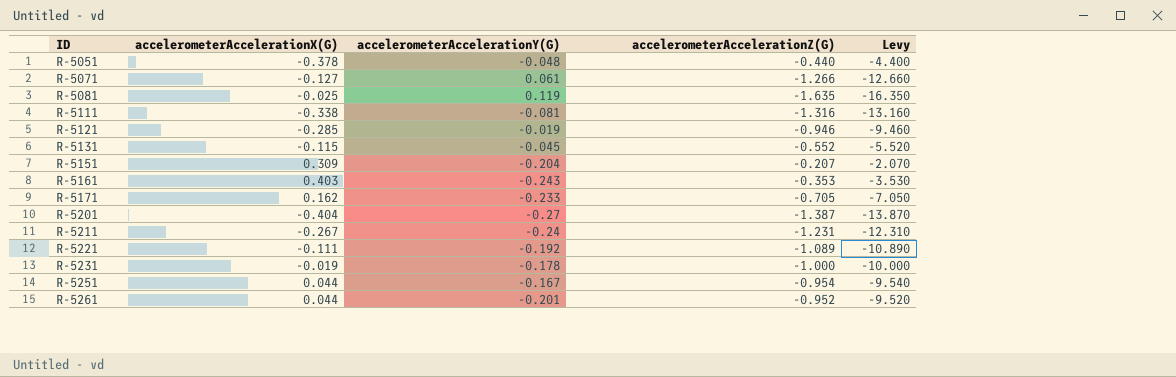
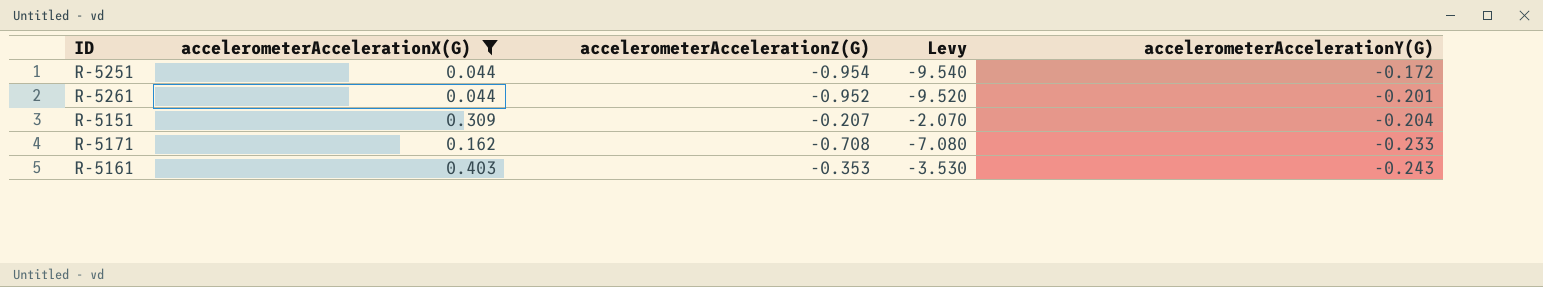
filter: none -> accelerometerAccelerationX(G) >= 0.044
row order: ID ascending -> accelerometerAccelerationY(G) descending
column accelerometerAccelerationY(G) | position: 3 -> 5
R-5251 | accelerometerAccelerationY(G): -0.167 -> -0.172
R-5171 | accelerometerAccelerationZ(G): -0.705 -> -0.708
R-5171 | Levy: -7.050 -> -7.080

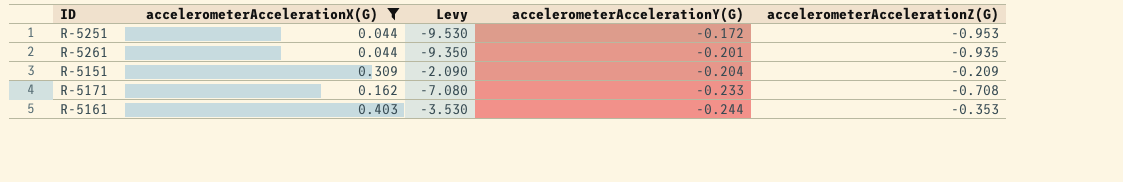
column accelerometerAccelerationZ(G) | position: 3 -> 5
R-5251 | Levy: -9.540 -> -9.530
R-5251 | accelerometerAccelerationZ(G): -0.954 -> -0.953
R-5261 | Levy: -9.520 -> -9.350
R-5261 | accelerometerAccelerationZ(G): -0.952 -> -0.935
R-5151 | Levy: -2.070 -> -2.090
R-5151 | accelerometerAccelerationZ(G): -0.207 -> -0.209
R-5161 | accelerometerAccelerationY(G): -0.243 -> -0.244

